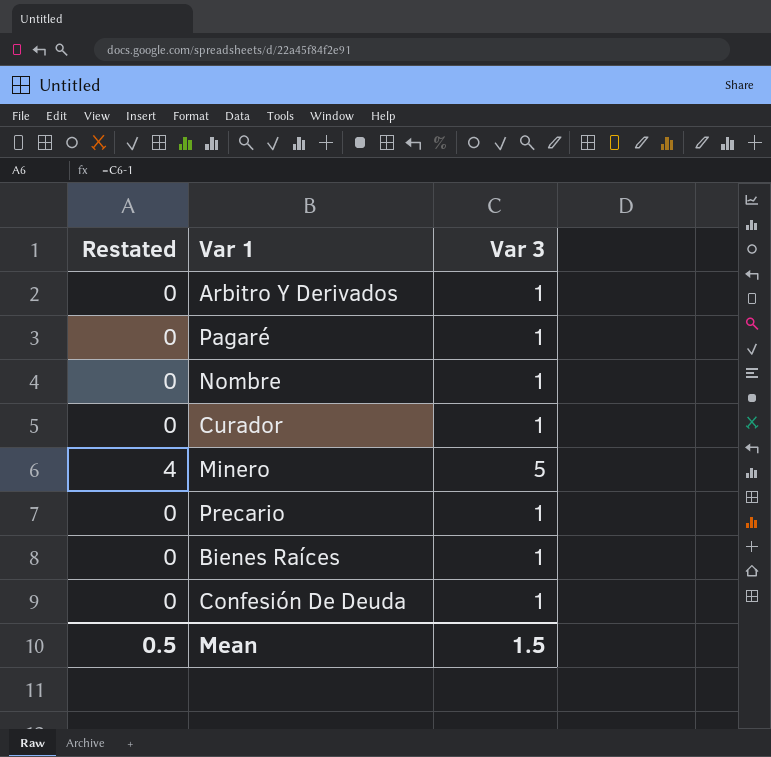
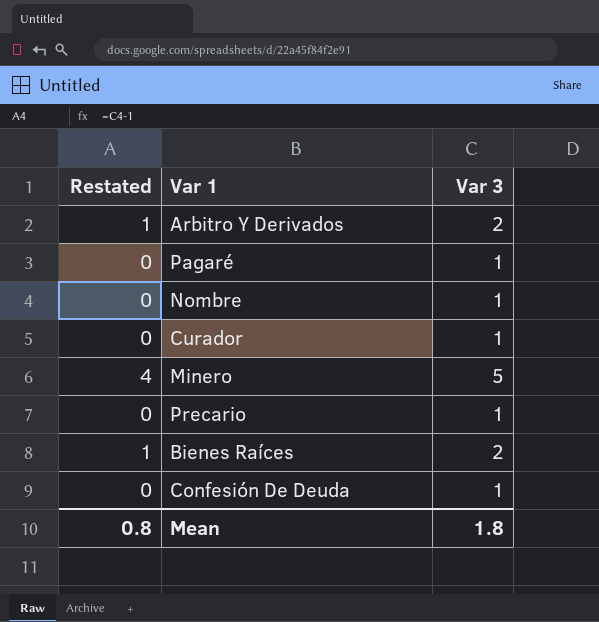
Arbitro Y Derivados | Restated: 0 -> 1
Arbitro Y Derivados | Var 3: 1 -> 2
Bienes Raíces | Restated: 0 -> 1
Bienes Raíces | Var 3: 1 -> 2
Mean | Restated: 0.5 -> 0.8
Mean | Var 3: 1.5 -> 1.8

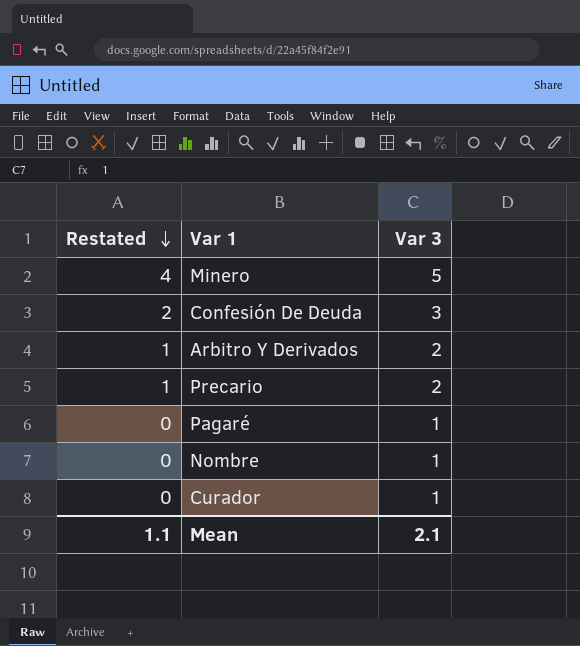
row order: none -> Restated descending
row Bienes Raíces: 1 | 2 -> none
Confesión De Deuda | Restated: 0 -> 2
Confesión De Deuda | Var 3: 1 -> 3
Precario | Restated: 0 -> 1
Precario | Var 3: 1 -> 2
Mean | Restated: 0.8 -> 1.1
Mean | Var 3: 1.8 -> 2.1

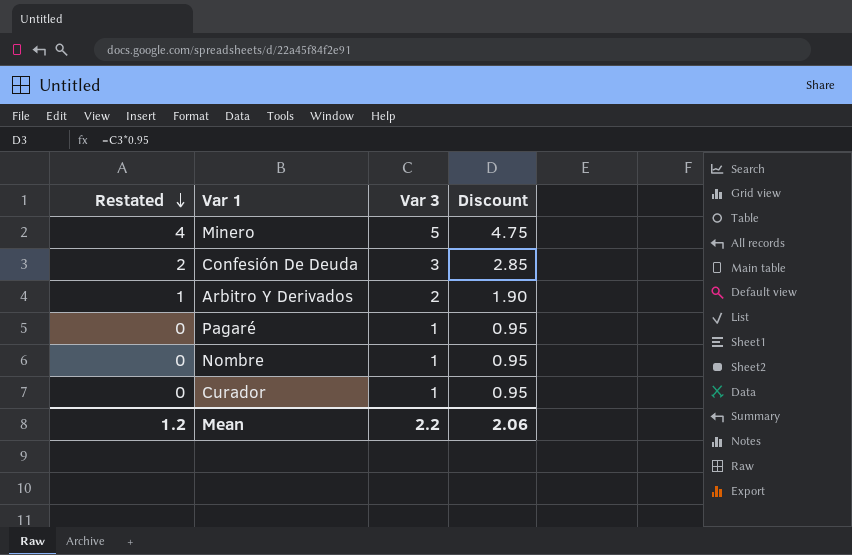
column Discount | formula: none -> [Var 3] * 0.95
row Precario: 1 | 2 -> none
Mean | Restated: 1.1 -> 1.2
Mean | Var 3: 2.1 -> 2.2

